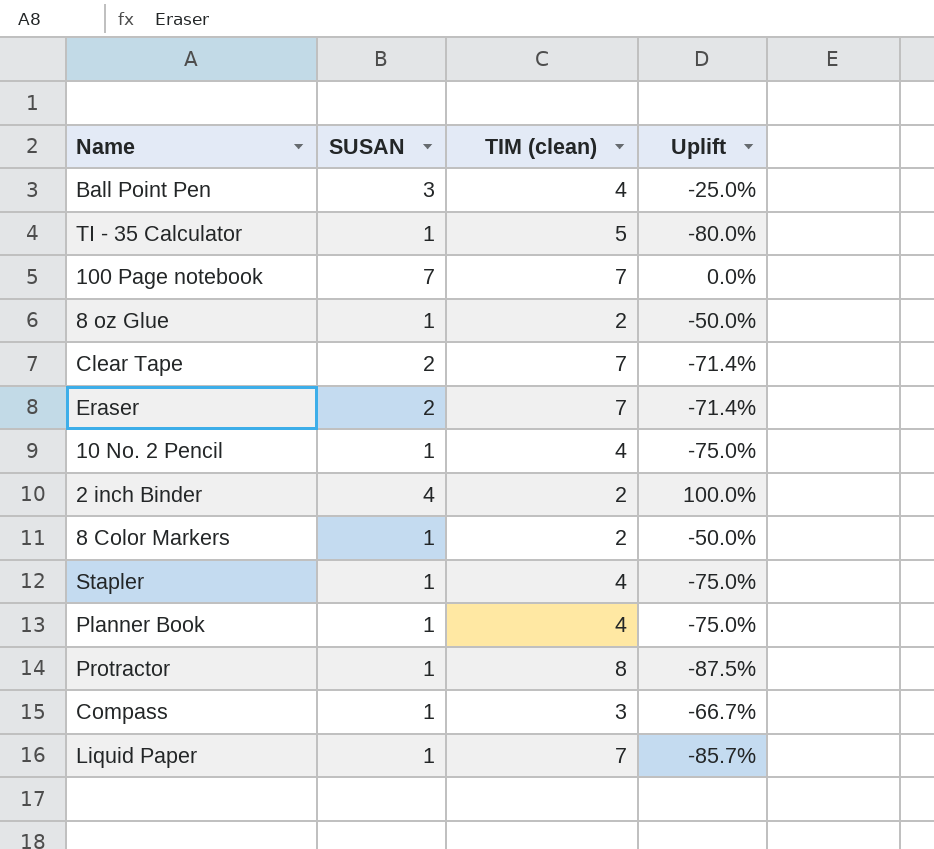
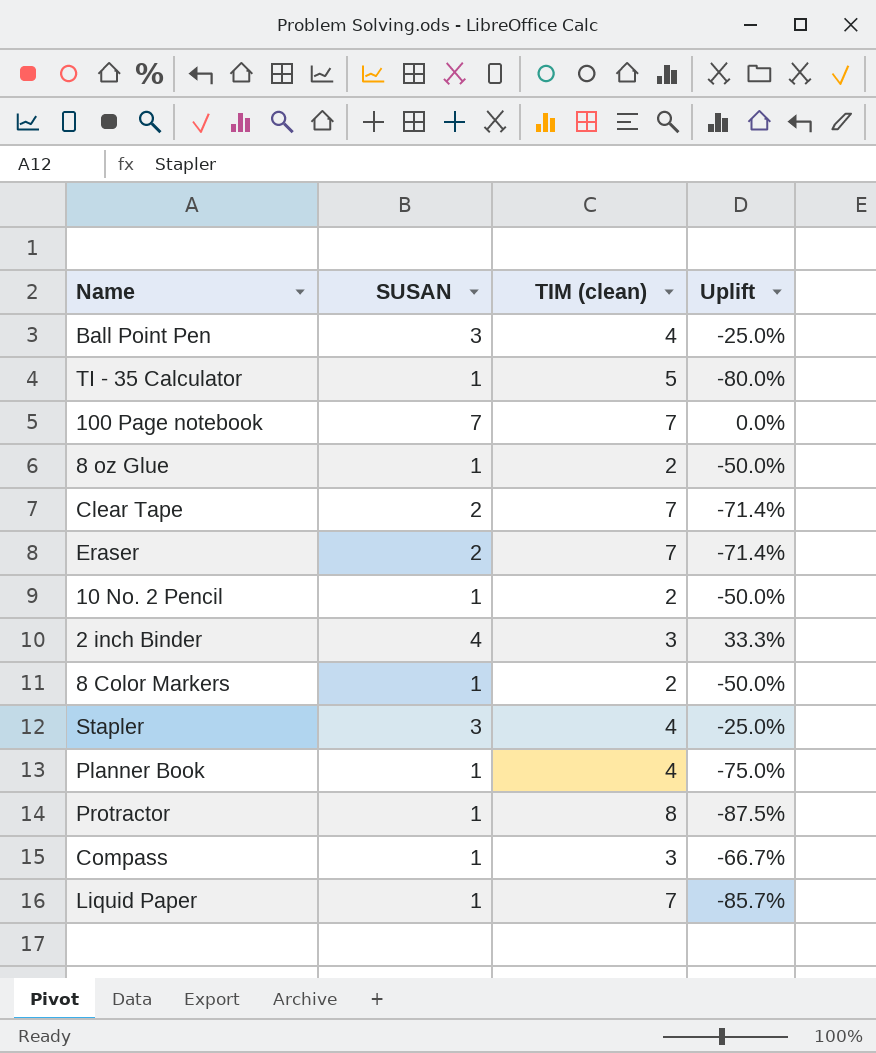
10 No. 2 Pencil | TIM (clean): 4 -> 2
10 No. 2 Pencil | Uplift: -75.0% -> -50.0%
2 inch Binder | TIM (clean): 2 -> 3
2 inch Binder | Uplift: 100.0% -> 33.3%
Stapler | SUSAN: 1 -> 3
Stapler | Uplift: -75.0% -> -25.0%

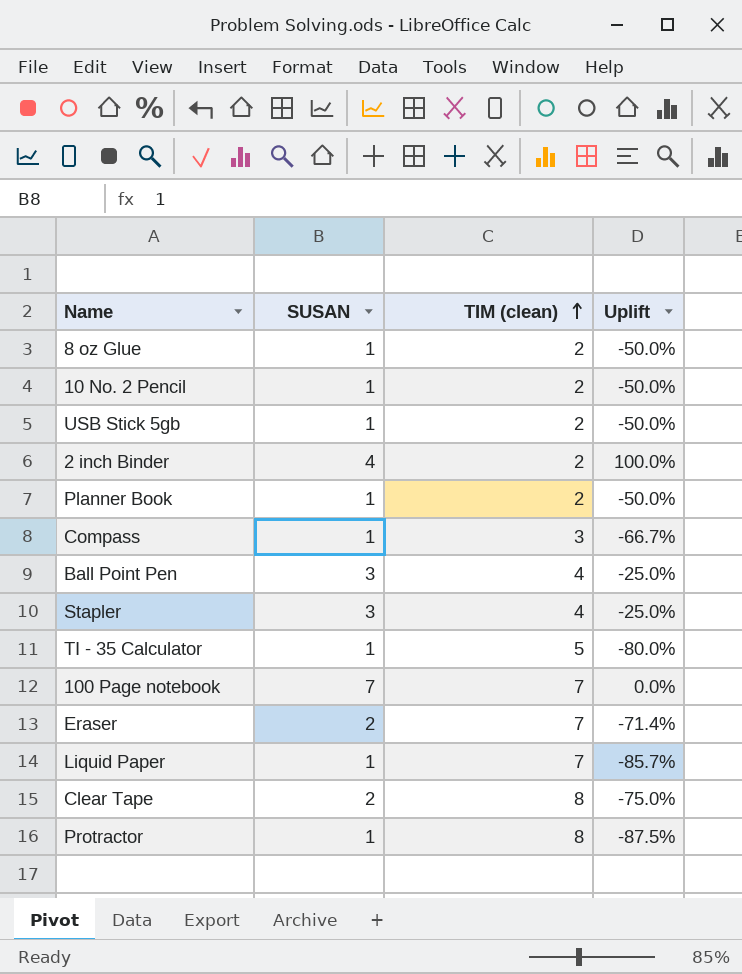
row order: none -> TIM (clean) ascending
row 8 Color Markers: 1 | 2 | -50.0% -> none
row USB Stick 5gb: none -> 1 | 2 | -50.0%
2 inch Binder | TIM (clean): 3 -> 2
2 inch Binder | Uplift: 33.3% -> 100.0%
Planner Book | TIM (clean): 4 -> 2
Planner Book | Uplift: -75.0% -> -50.0%
Clear Tape | TIM (clean): 7 -> 8
Clear Tape | Uplift: -71.4% -> -75.0%

